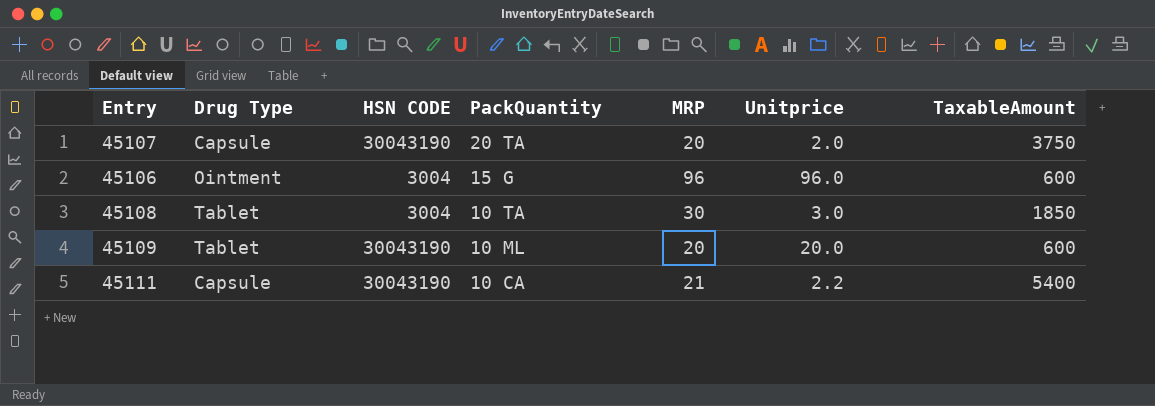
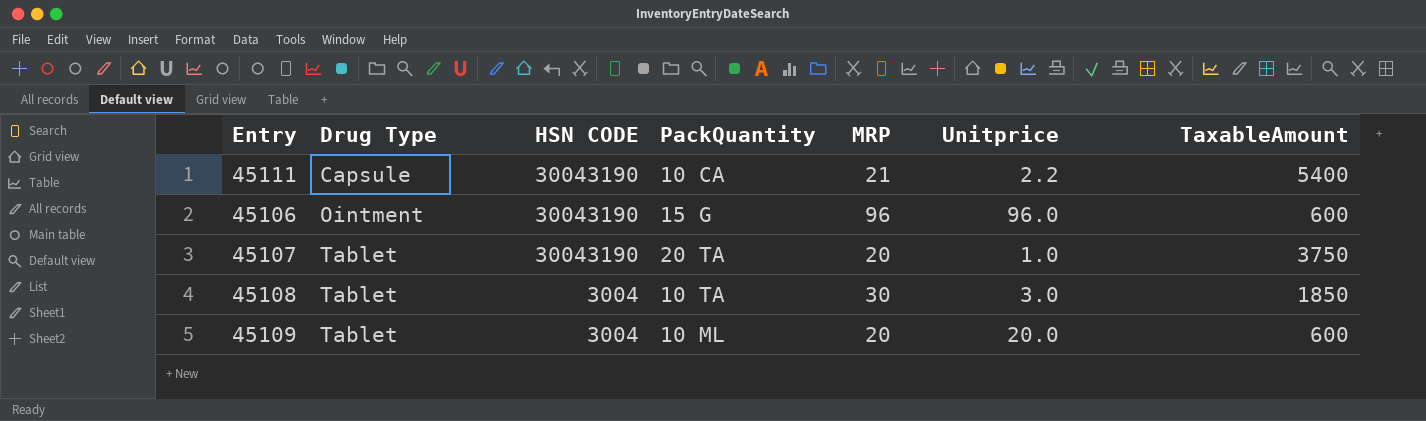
row order: PackQuantity descending -> Drug Type ascending
45106 | HSN CODE: 3004 -> 30043190
45107 | Drug Type: Capsule -> Tablet
45107 | Unitprice: 2.0 -> 1.0
45109 | HSN CODE: 30043190 -> 3004

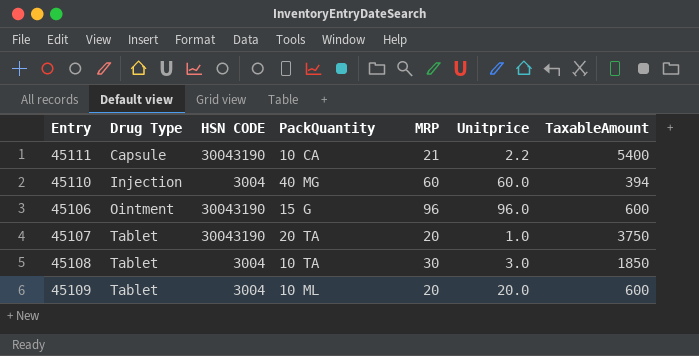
row 45110: none -> Injection | 3004 | 40 MG | 60 | 60.0 | 394

